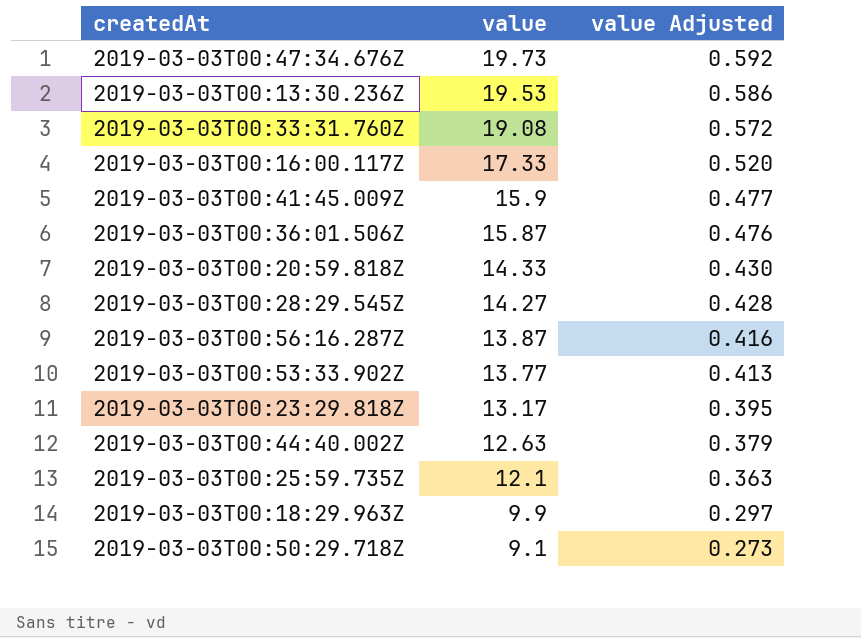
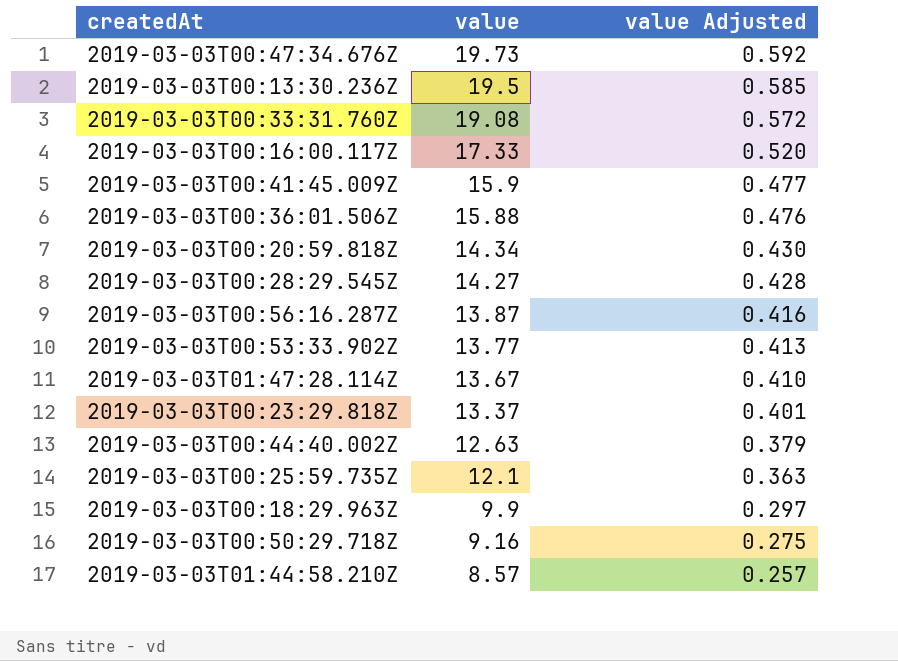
2019-03-03T00:13:30.236Z | value: 19.53 -> 19.5
2019-03-03T00:13:30.236Z | value Adjusted: 0.586 -> 0.585
2019-03-03T00:36:01.506Z | value: 15.87 -> 15.88
2019-03-03T00:20:59.818Z | value: 14.33 -> 14.34
row 2019-03-03T01:47:28.114Z: none -> 13.67 | 0.410
2019-03-03T00:23:29.818Z | value: 13.17 -> 13.37
2019-03-03T00:23:29.818Z | value Adjusted: 0.395 -> 0.401
2019-03-03T00:50:29.718Z | value: 9.1 -> 9.16
2019-03-03T00:50:29.718Z | value Adjusted: 0.273 -> 0.275
row 2019-03-03T01:44:58.210Z: none -> 8.57 | 0.257

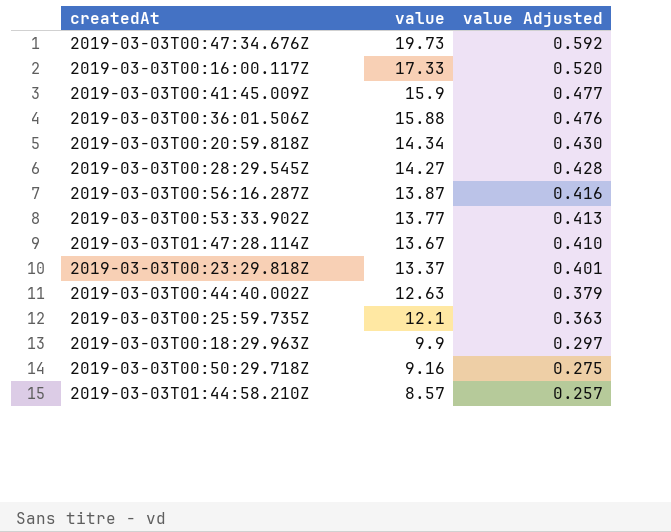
row 2019-03-03T00:13:30.236Z: 19.5 | 0.585 -> none
row 2019-03-03T00:33:31.760Z: 19.08 | 0.572 -> none

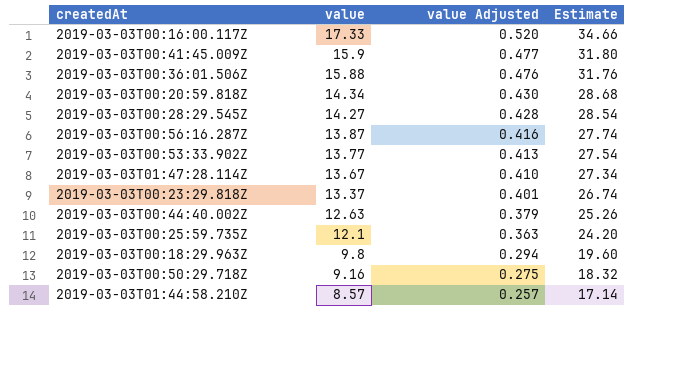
column Estimate | formula: none -> [value] * 2
row 2019-03-03T00:47:34.676Z: 19.73 | 0.592 -> none
2019-03-03T00:18:29.963Z | value: 9.9 -> 9.8
2019-03-03T00:18:29.963Z | value Adjusted: 0.297 -> 0.294

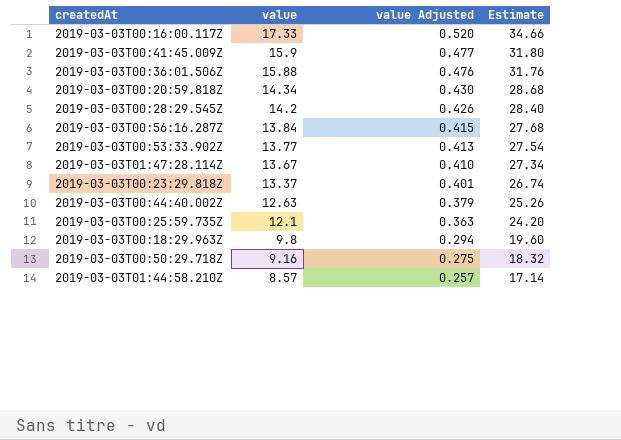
2019-03-03T00:28:29.545Z | value: 14.27 -> 14.2
2019-03-03T00:28:29.545Z | value Adjusted: 0.428 -> 0.426
2019-03-03T00:28:29.545Z | Estimate: 28.54 -> 28.40
2019-03-03T00:56:16.287Z | value: 13.87 -> 13.84
2019-03-03T00:56:16.287Z | value Adjusted: 0.416 -> 0.415
2019-03-03T00:56:16.287Z | Estimate: 27.74 -> 27.68

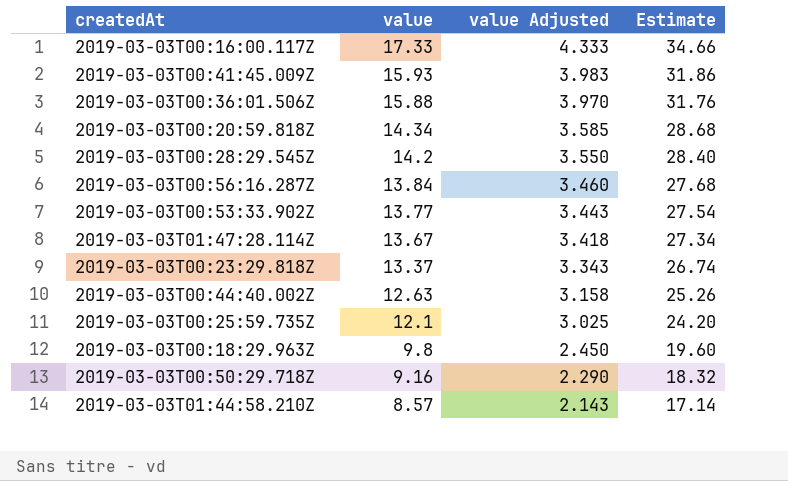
column value Adjusted | formula: [value] * 0.03 -> [value] * 0.25
2019-03-03T00:41:45.009Z | value: 15.9 -> 15.93
2019-03-03T00:41:45.009Z | Estimate: 31.80 -> 31.86

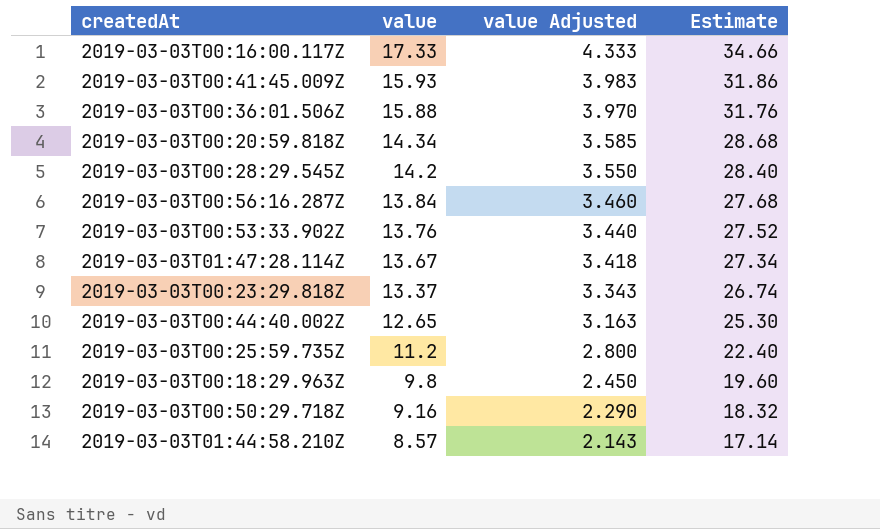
2019-03-03T00:53:33.902Z | value: 13.77 -> 13.76
2019-03-03T00:53:33.902Z | value Adjusted: 3.443 -> 3.440
2019-03-03T00:53:33.902Z | Estimate: 27.54 -> 27.52
2019-03-03T00:44:40.002Z | value: 12.63 -> 12.65
2019-03-03T00:44:40.002Z | value Adjusted: 3.158 -> 3.163
2019-03-03T00:44:40.002Z | Estimate: 25.26 -> 25.30
2019-03-03T00:25:59.735Z | value: 12.1 -> 11.2
2019-03-03T00:25:59.735Z | value Adjusted: 3.025 -> 2.800
2019-03-03T00:25:59.735Z | Estimate: 24.20 -> 22.40

